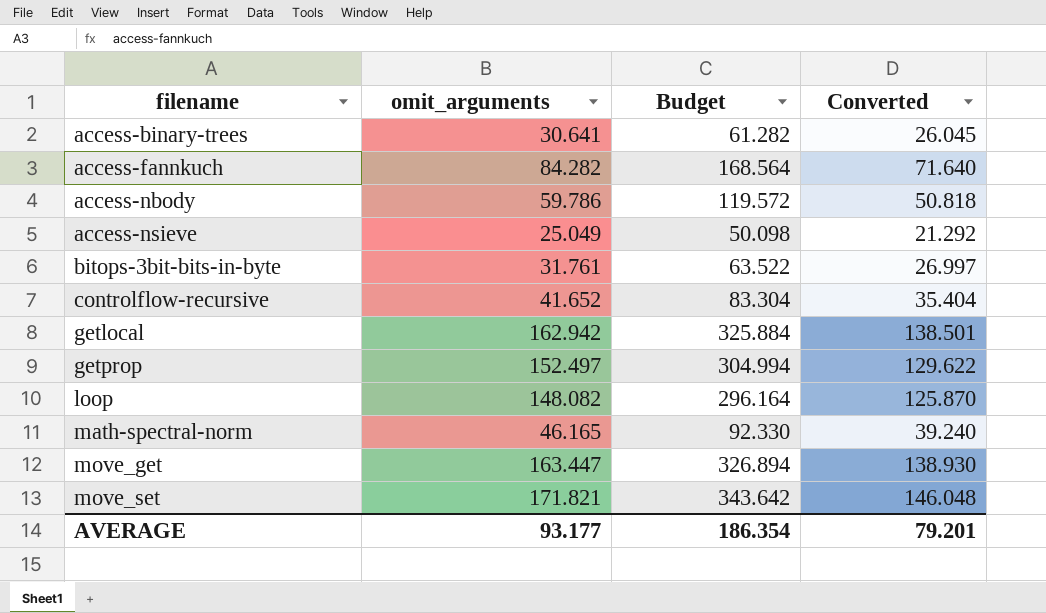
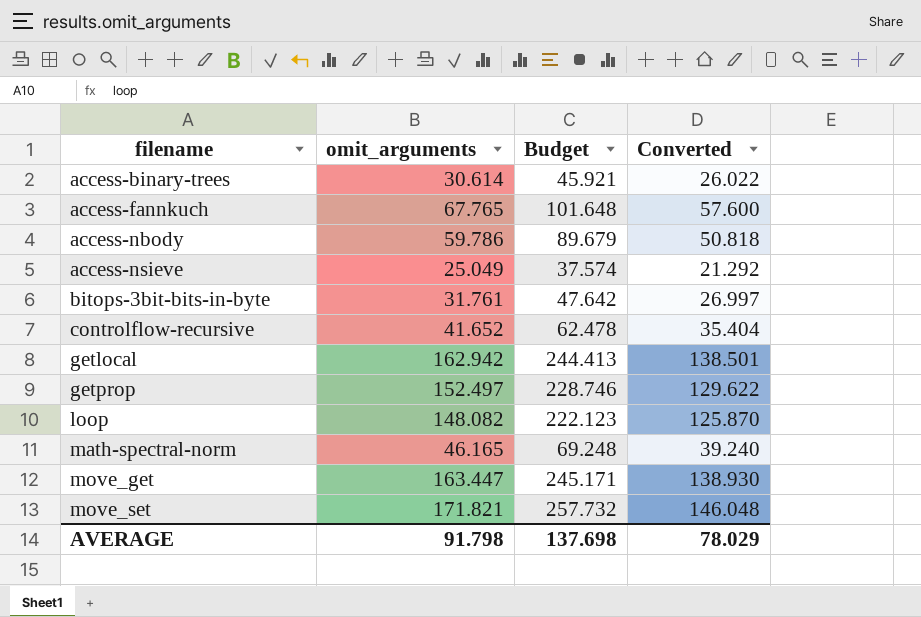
column Budget | formula: [omit_arguments] * 2 -> [omit_arguments] * 1.5
access-binary-trees | omit_arguments: 30.641 -> 30.614
access-binary-trees | Converted: 26.045 -> 26.022
access-fannkuch | omit_arguments: 84.282 -> 67.765
access-fannkuch | Converted: 71.640 -> 57.600
AVERAGE | omit_arguments: 93.177 -> 91.798
AVERAGE | Budget: 186.354 -> 137.698
AVERAGE | Converted: 79.201 -> 78.029

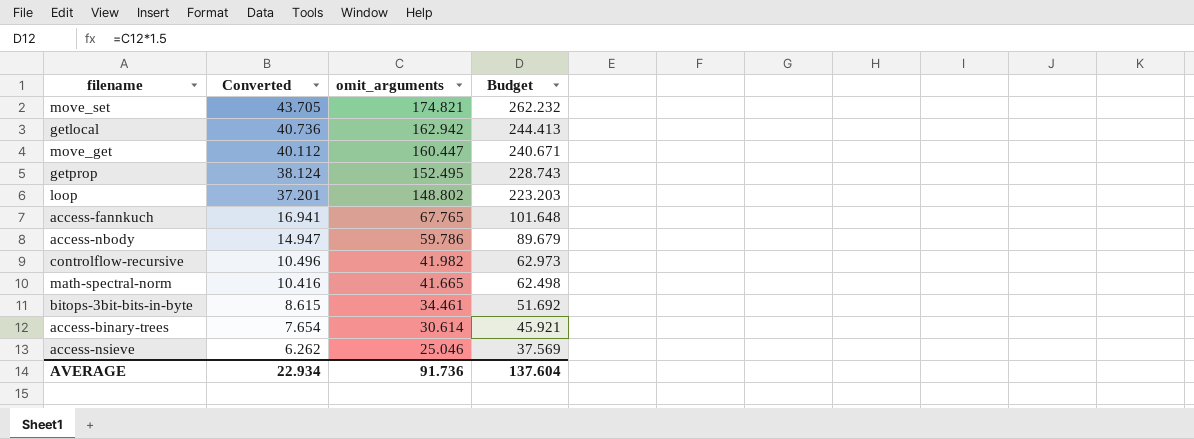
row order: filename ascending -> Converted descending
column Converted | formula: [omit_arguments] * 0.85 -> [omit_arguments] * 0.25
column Converted | position: 4 -> 2
move_set | omit_arguments: 171.821 -> 174.821
move_set | Budget: 257.732 -> 262.232
move_get | omit_arguments: 163.447 -> 160.447
move_get | Budget: 245.171 -> 240.671
getprop | omit_arguments: 152.497 -> 152.495
getprop | Budget: 228.746 -> 228.743
loop | omit_arguments: 148.082 -> 148.802
loop | Budget: 222.123 -> 223.203
controlflow-recursive | omit_arguments: 41.652 -> 41.982
controlflow-recursive | Budget: 62.478 -> 62.973
math-spectral-norm | omit_arguments: 46.165 -> 41.665
math-spectral-norm | Budget: 69.248 -> 62.498
bitops-3bit-bits-in-byte | omit_arguments: 31.761 -> 34.461
bitops-3bit-bits-in-byte | Budget: 47.642 -> 51.692
access-nsieve | omit_arguments: 25.049 -> 25.046
access-nsieve | Budget: 37.574 -> 37.569
AVERAGE | Converted: 78.029 -> 22.934
AVERAGE | omit_arguments: 91.798 -> 91.736
AVERAGE | Budget: 137.698 -> 137.604

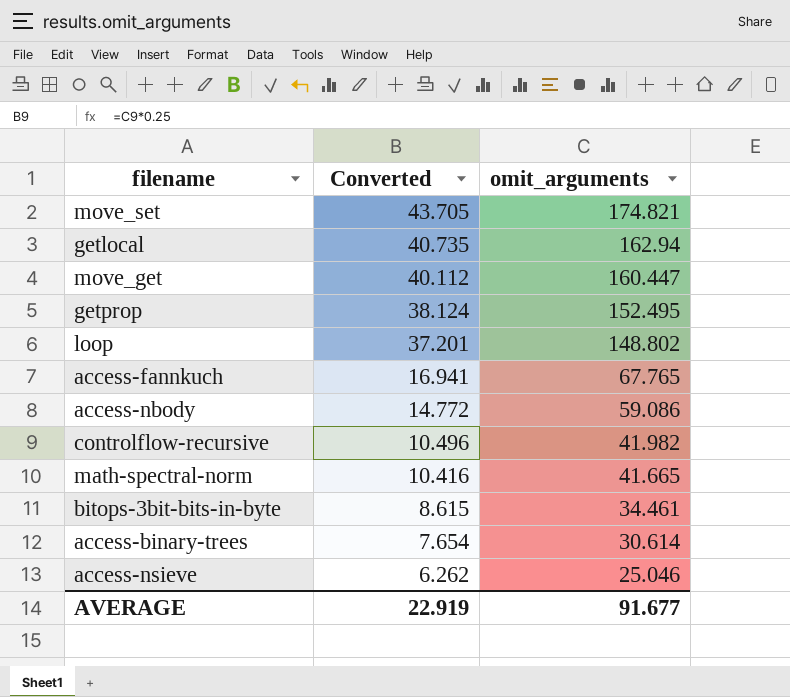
column Budget | formula: [omit_arguments] * 1.5 -> none
getlocal | Converted: 40.736 -> 40.735
getlocal | omit_arguments: 162.942 -> 162.94
access-nbody | Converted: 14.947 -> 14.772
access-nbody | omit_arguments: 59.786 -> 59.086
AVERAGE | Converted: 22.934 -> 22.919
AVERAGE | omit_arguments: 91.736 -> 91.677

